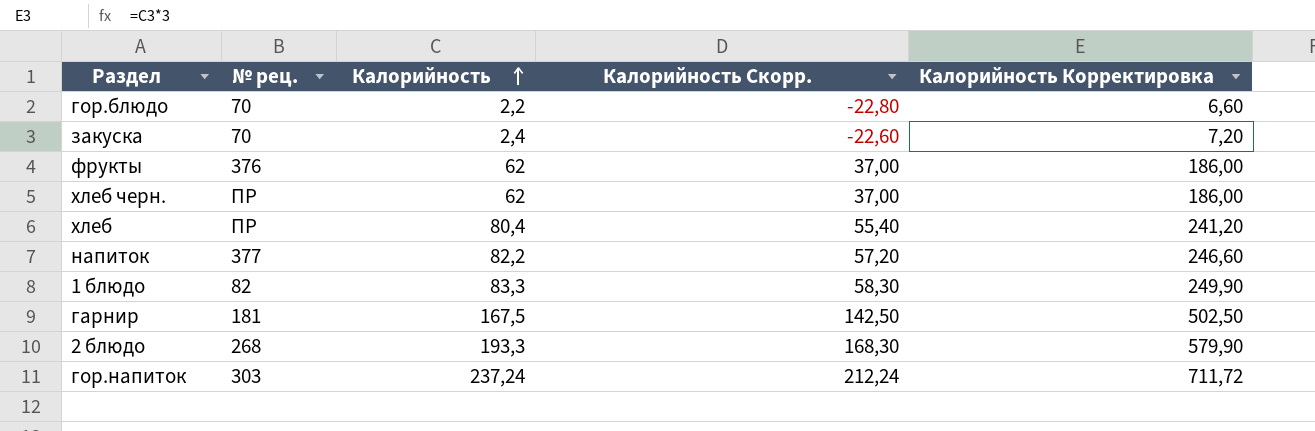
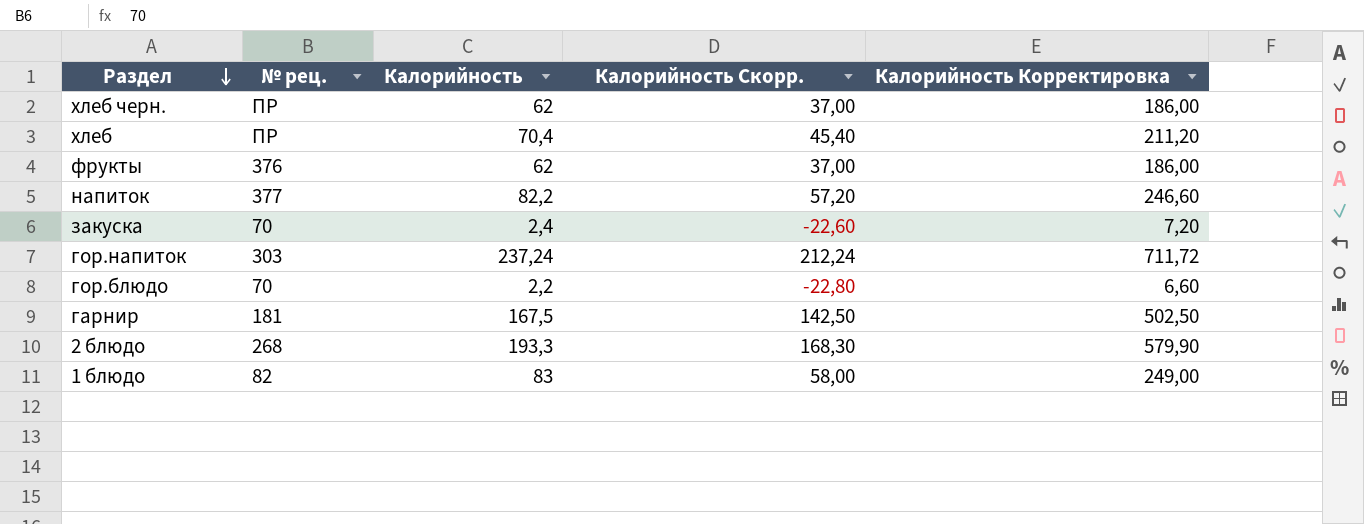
row order: Калорийность ascending -> Раздел descending
хлеб | Калорийность: 80,4 -> 70,4
хлеб | Калорийность Скорр.: 55,40 -> 45,40
хлеб | Калорийность Корректировка: 241,20 -> 211,20
1 блюдо | Калорийность: 83,3 -> 83
1 блюдо | Калорийность Скорр.: 58,30 -> 58,00
1 блюдо | Калорийность Корректировка: 249,90 -> 249,00

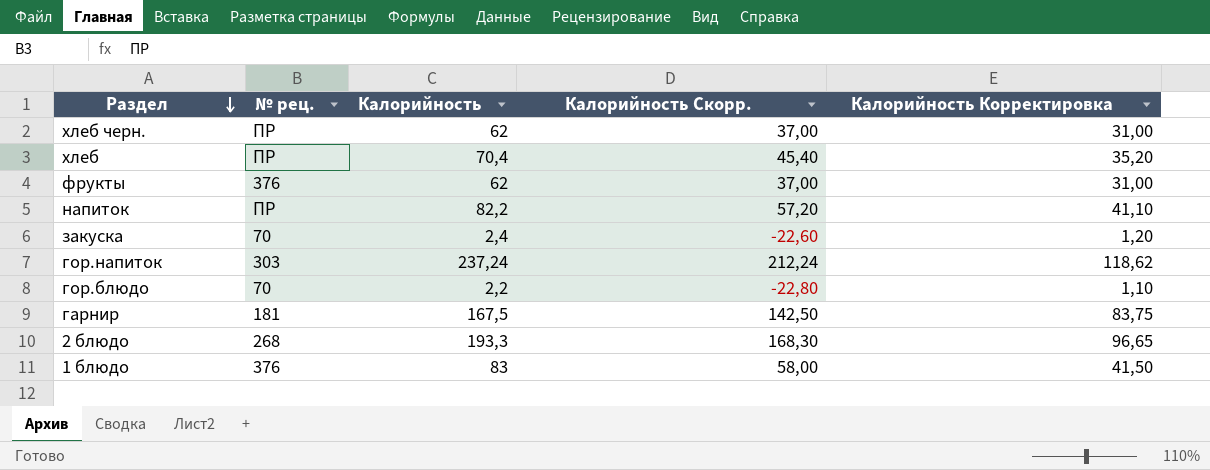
column Калорийность Корректировка | formula: [Калорийность] * 3 -> [Калорийность] * 0,5
напиток | № рец.: 377 -> ПР
1 блюдо | № рец.: 82 -> 376

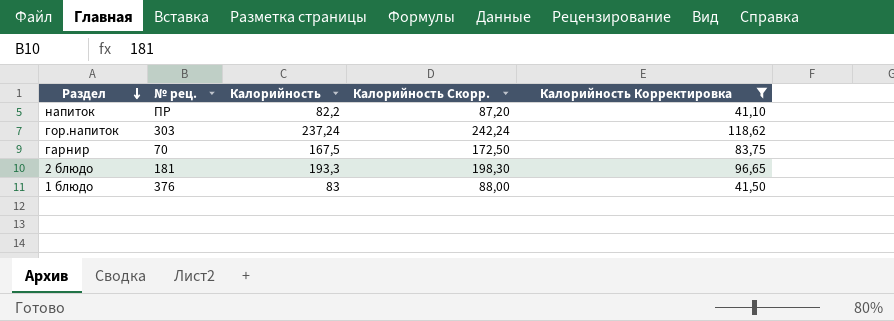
filter: none -> Калорийность Корректировка >= 41,10
column Калорийность Скорр. | formula: [Калорийность] - 25 -> [Калорийность] + 5
гарнир | № рец.: 181 -> 70
2 блюдо | № рец.: 268 -> 181

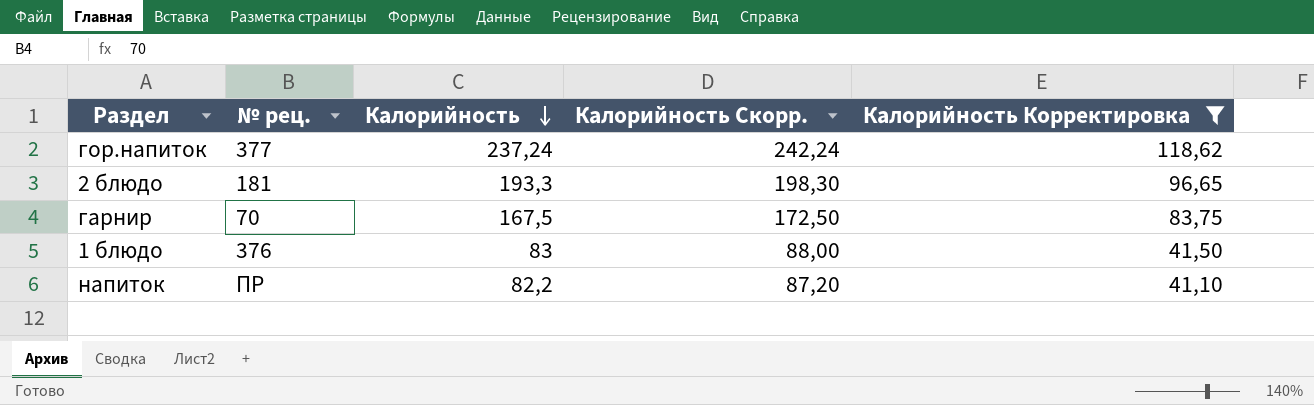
row order: Раздел descending -> Калорийность descending
гор.напиток | № рец.: 303 -> 377

